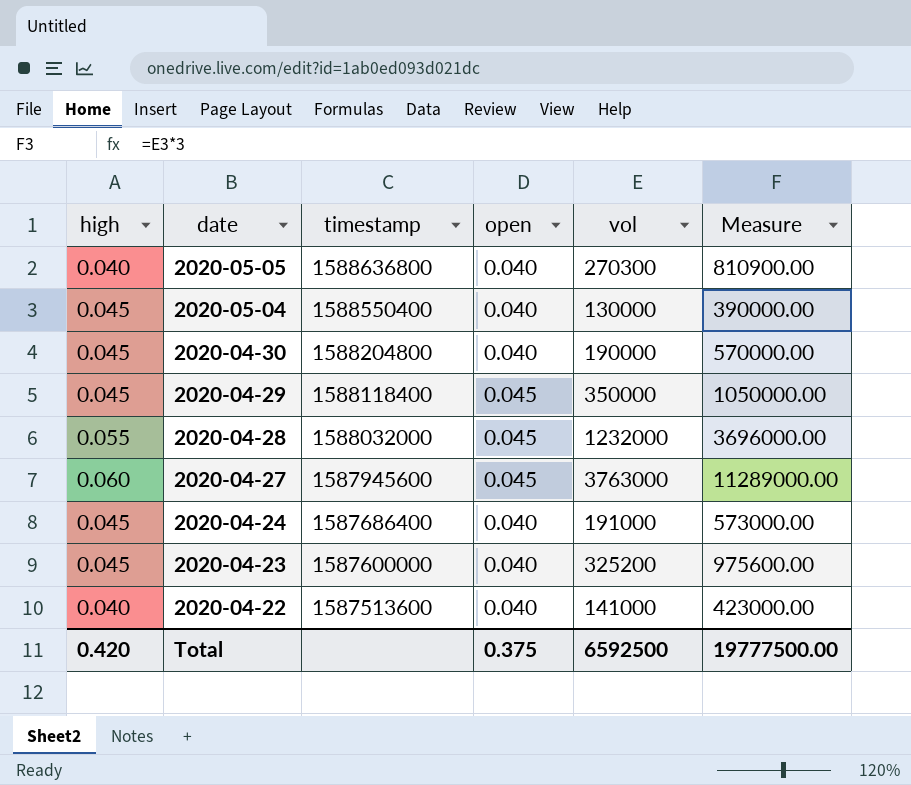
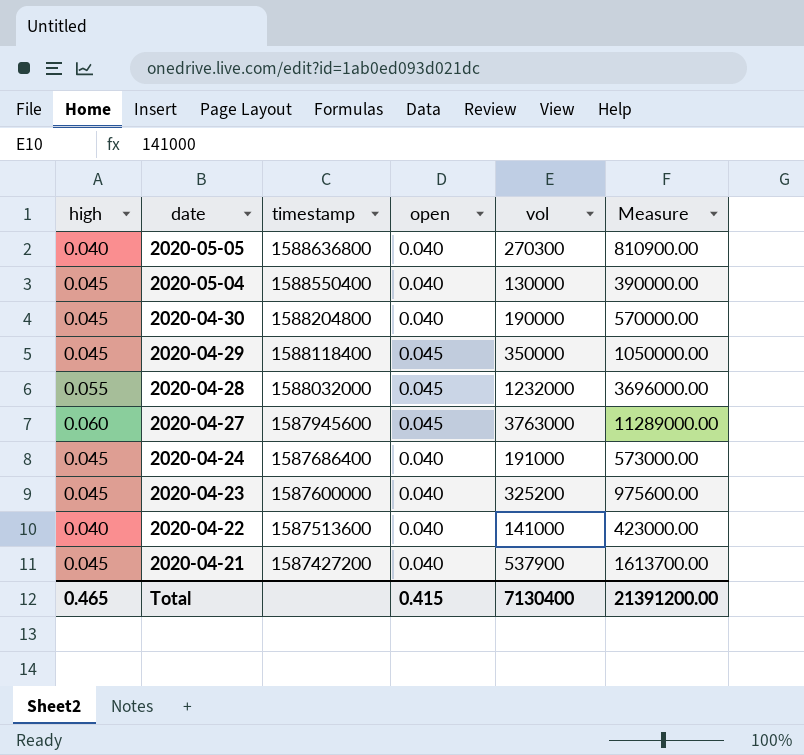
row 2020-04-21: none -> 0.045 | 1587427200 | 0.040 | 537900 | 1613700.00
Total | high: 0.420 -> 0.465
Total | open: 0.375 -> 0.415
Total | vol: 6592500 -> 7130400
Total | Measure: 19777500.00 -> 21391200.00

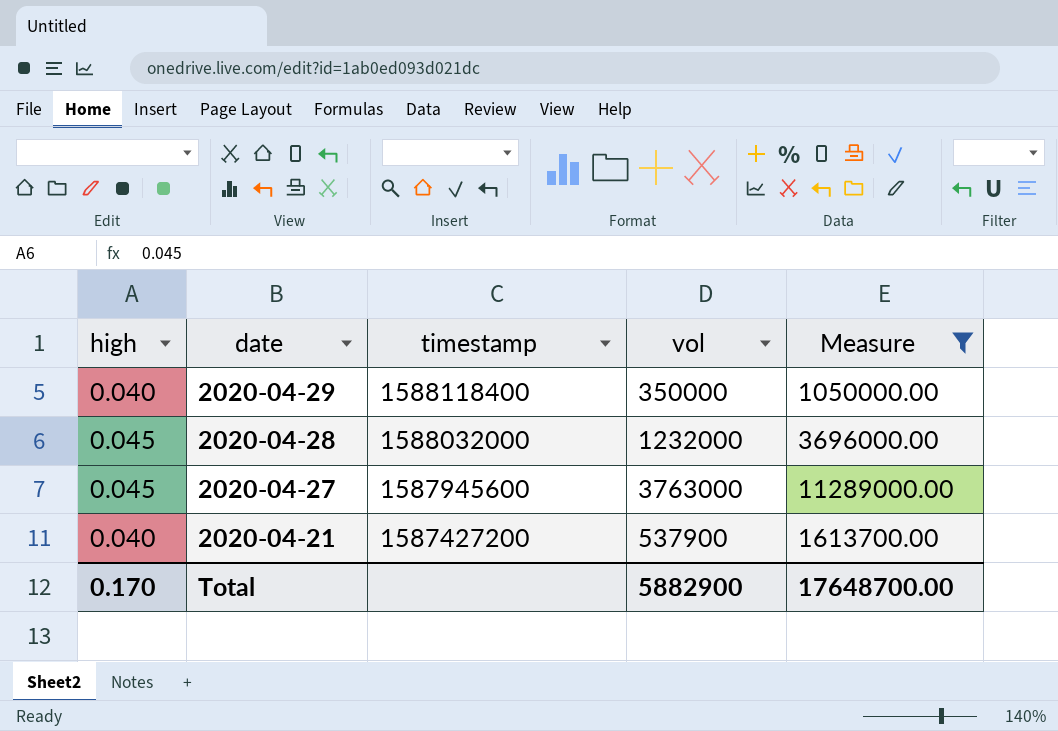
filter: none -> Measure >= 1050000.00
column open | position: 4 -> none
2020-04-29 | high: 0.045 -> 0.040
2020-04-28 | high: 0.055 -> 0.045
2020-04-27 | high: 0.060 -> 0.045
2020-04-21 | high: 0.045 -> 0.040
Total | high: 0.465 -> 0.170
Total | vol: 7130400 -> 5882900
Total | Measure: 21391200.00 -> 17648700.00

